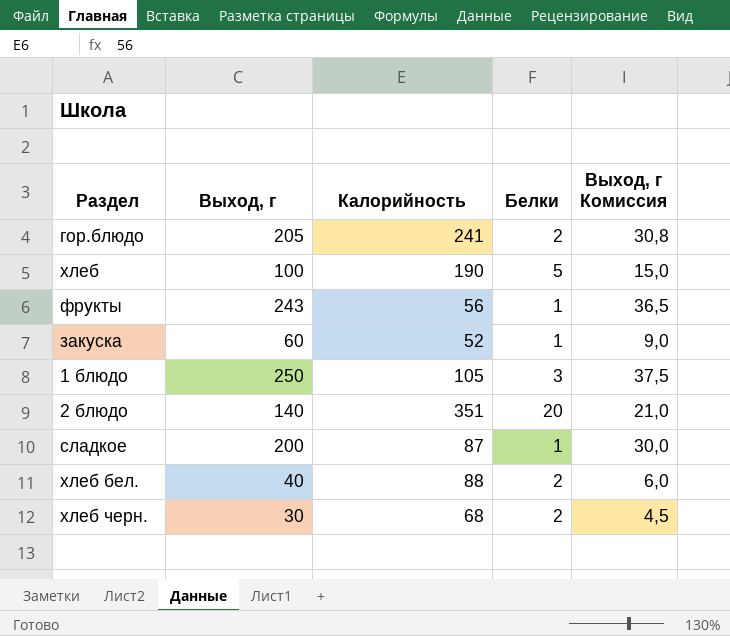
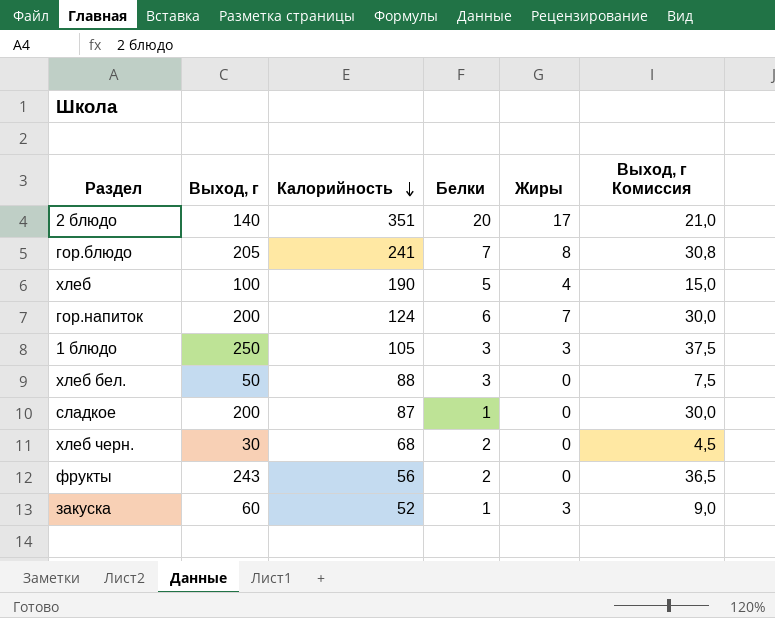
row order: none -> Калорийность descending
column Жиры | position: none -> 5
гор.блюдо | Белки: 2 -> 7
row гор.напиток: none -> 200 | 124 | 6 | 7 | 30,0
хлеб бел. | Выход, г: 40 -> 50
хлеб бел. | Белки: 2 -> 3
хлеб бел. | Выход, г Комиссия: 6,0 -> 7,5
фрукты | Белки: 1 -> 2

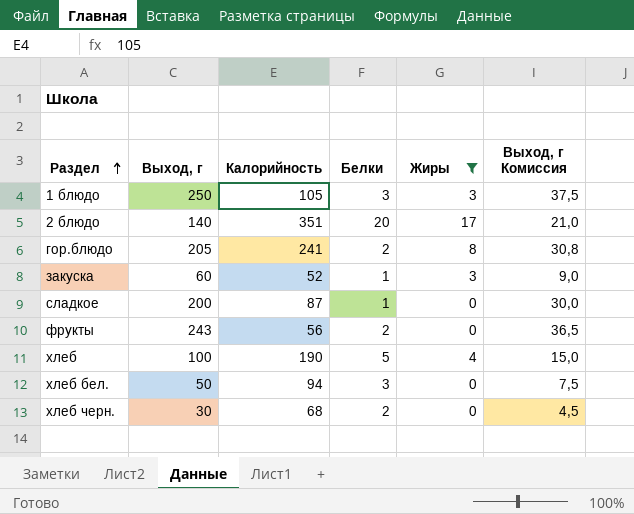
filter: none -> Жиры != 7
row order: Калорийность descending -> Раздел ascending
гор.блюдо | Белки: 7 -> 2
хлеб бел. | Калорийность: 88 -> 94

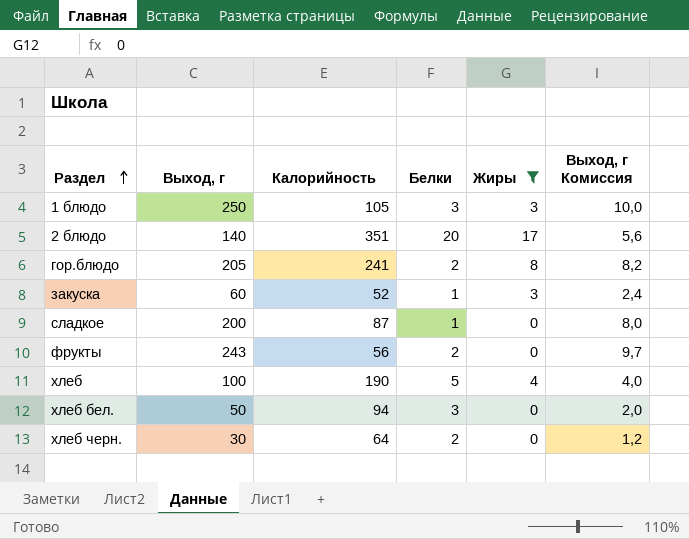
column Выход, г Комиссия | formula: [Выход, г] * 0,15 -> [Выход, г] * 0,04
хлеб черн. | Калорийность: 68 -> 64

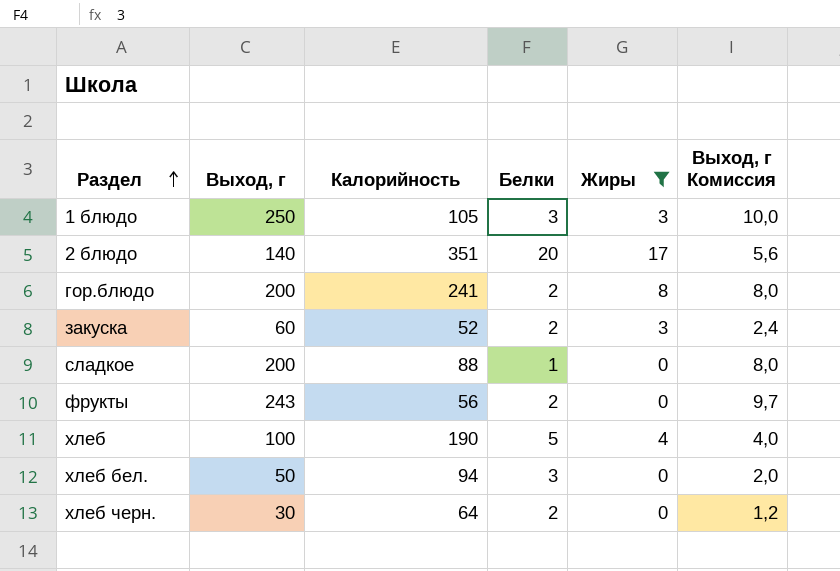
гор.блюдо | Выход, г: 205 -> 200
гор.блюдо | Выход, г Комиссия: 8,2 -> 8,0
закуска | Белки: 1 -> 2
сладкое | Калорийность: 87 -> 88

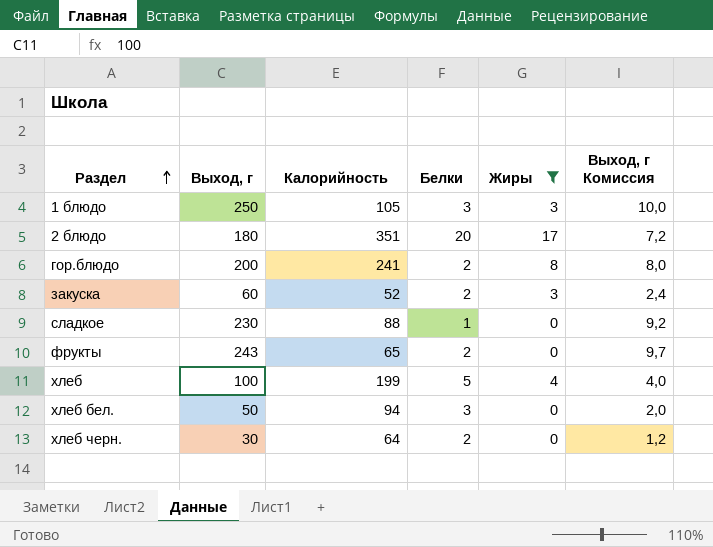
2 блюдо | Выход, г: 140 -> 180
2 блюдо | Выход, г Комиссия: 5,6 -> 7,2
сладкое | Выход, г: 200 -> 230
сладкое | Выход, г Комиссия: 8,0 -> 9,2
фрукты | Калорийность: 56 -> 65
хлеб | Калорийность: 190 -> 199

